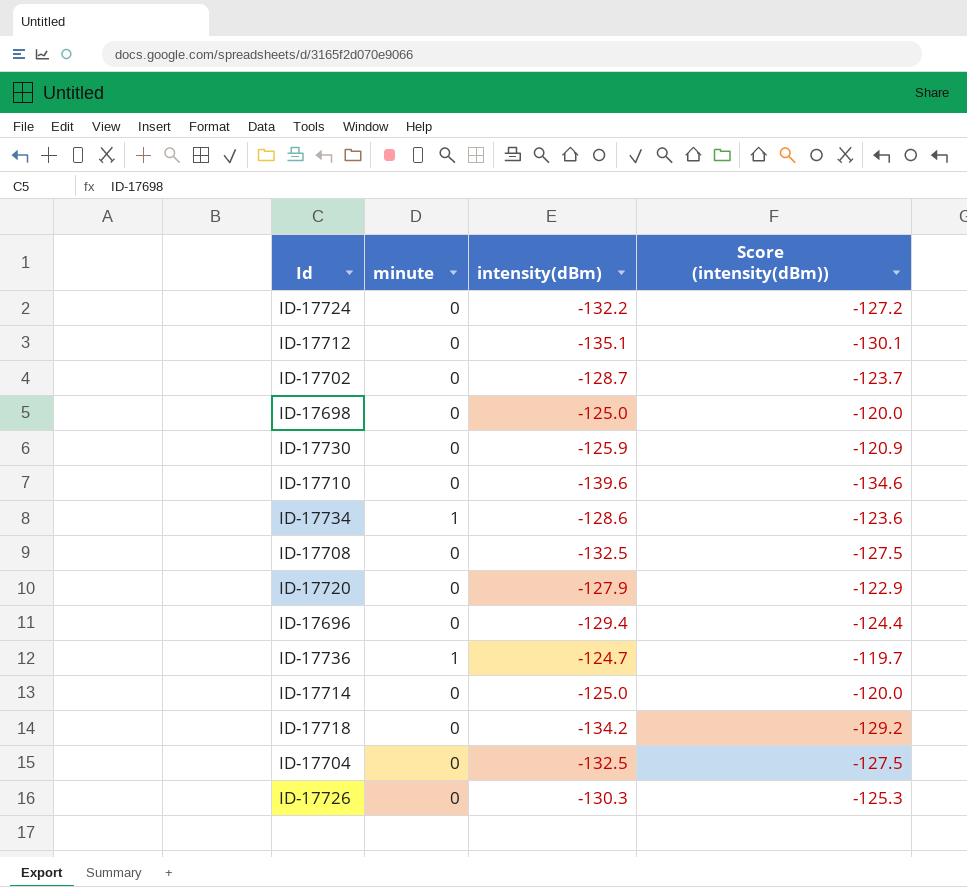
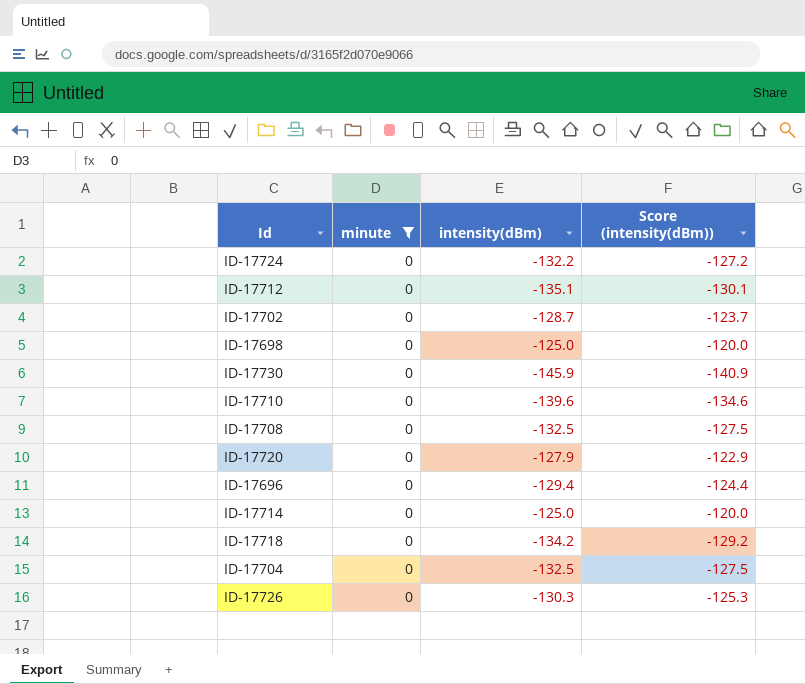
filter: none -> minute = 0
ID-17730 | intensity(dBm): -125.9 -> -145.9
ID-17730 | Score (intensity(dBm)): -120.9 -> -140.9

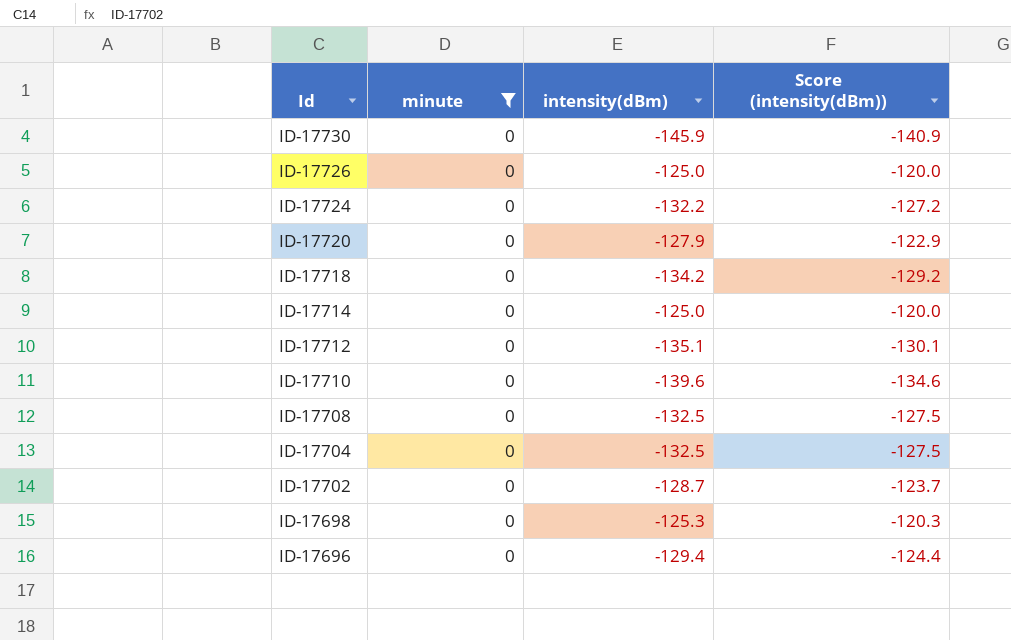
row order: none -> Id descending
ID-17726 | intensity(dBm): -130.3 -> -125.0
ID-17726 | Score (intensity(dBm)): -125.3 -> -120.0
ID-17698 | intensity(dBm): -125.0 -> -125.3
ID-17698 | Score (intensity(dBm)): -120.0 -> -120.3

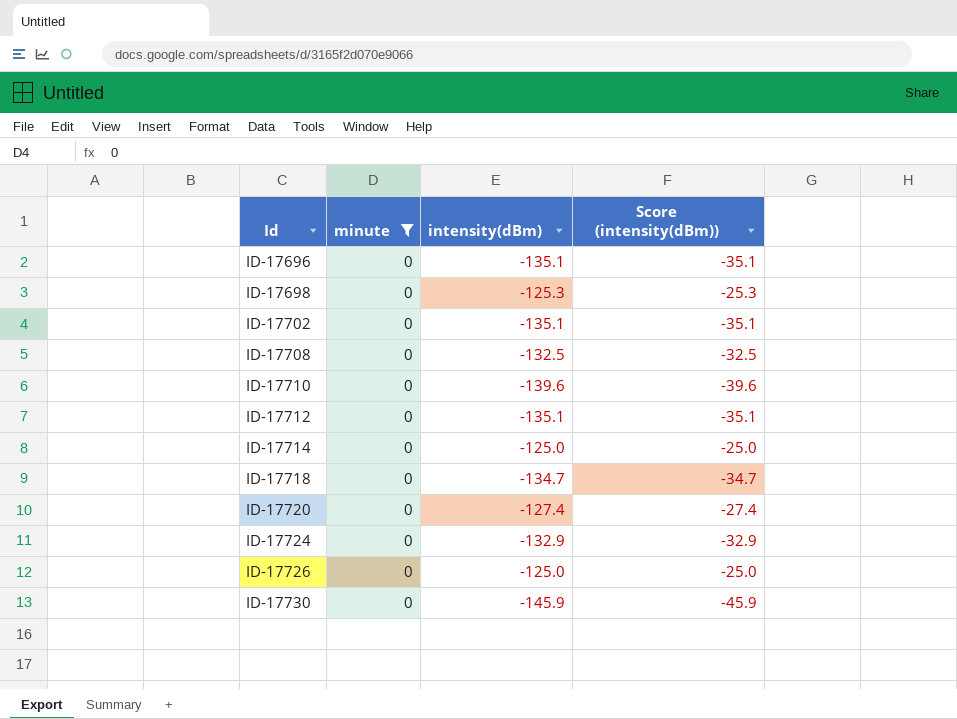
row order: Id descending -> Id ascending
column Score (intensity(dBm)) | formula: [intensity(dBm)] + 5 -> [intensity(dBm)] + 100
row ID-17704: 0 | -132.5 | -127.5 -> none
ID-17696 | intensity(dBm): -129.4 -> -135.1
ID-17702 | intensity(dBm): -128.7 -> -135.1
ID-17718 | intensity(dBm): -134.2 -> -134.7
ID-17720 | intensity(dBm): -127.9 -> -127.4
ID-17724 | intensity(dBm): -132.2 -> -132.9

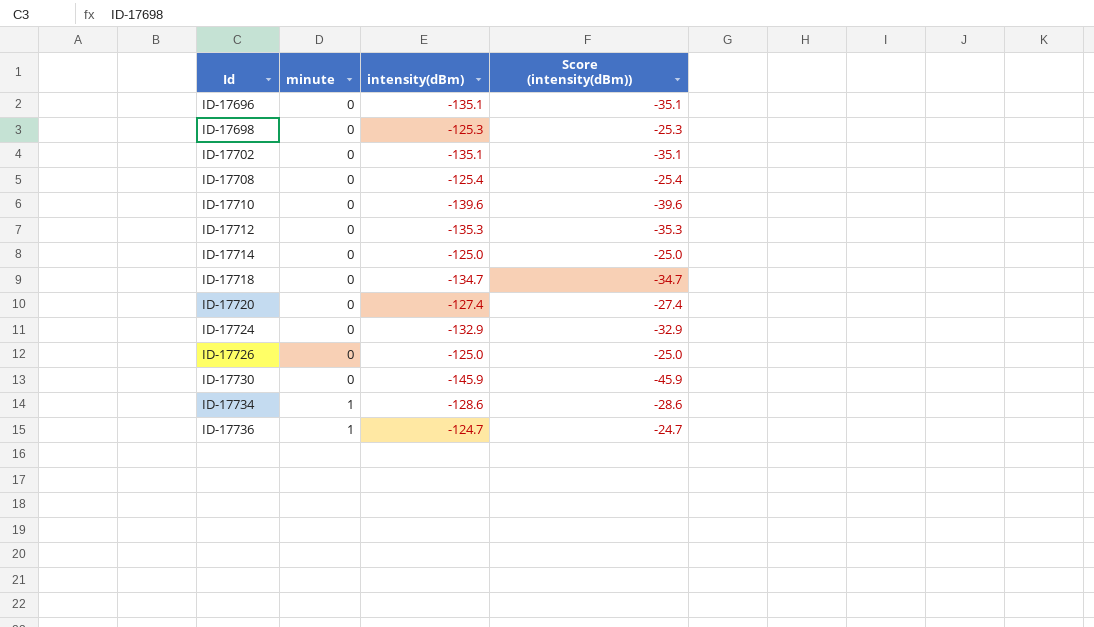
filter: minute = 0 -> none
ID-17708 | intensity(dBm): -132.5 -> -125.4
ID-17708 | Score (intensity(dBm)): -32.5 -> -25.4
ID-17712 | intensity(dBm): -135.1 -> -135.3
ID-17712 | Score (intensity(dBm)): -35.1 -> -35.3

